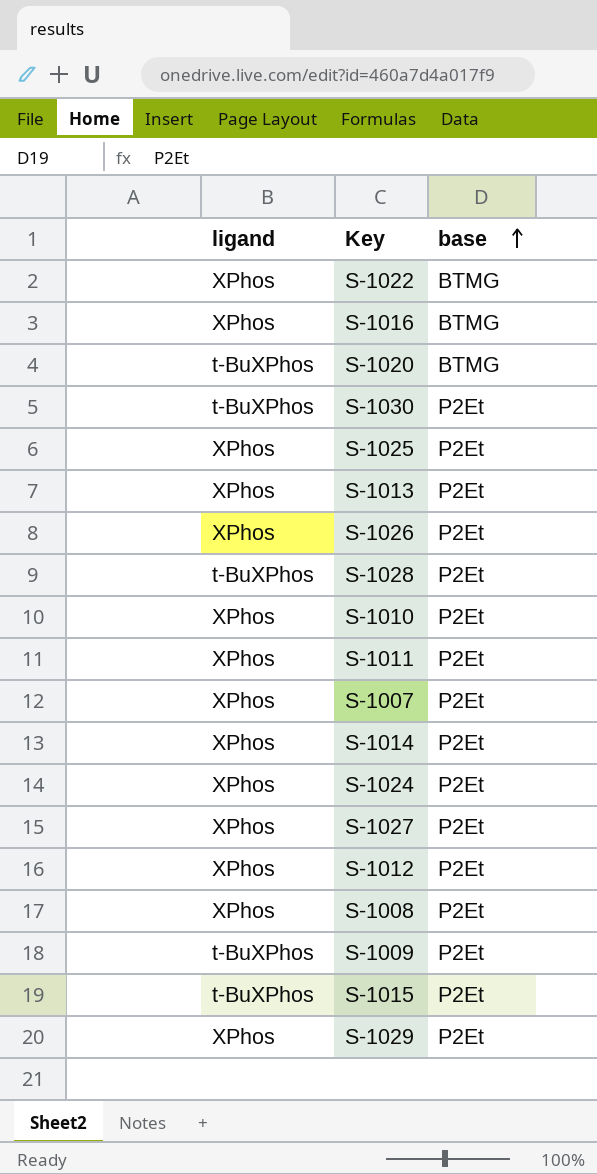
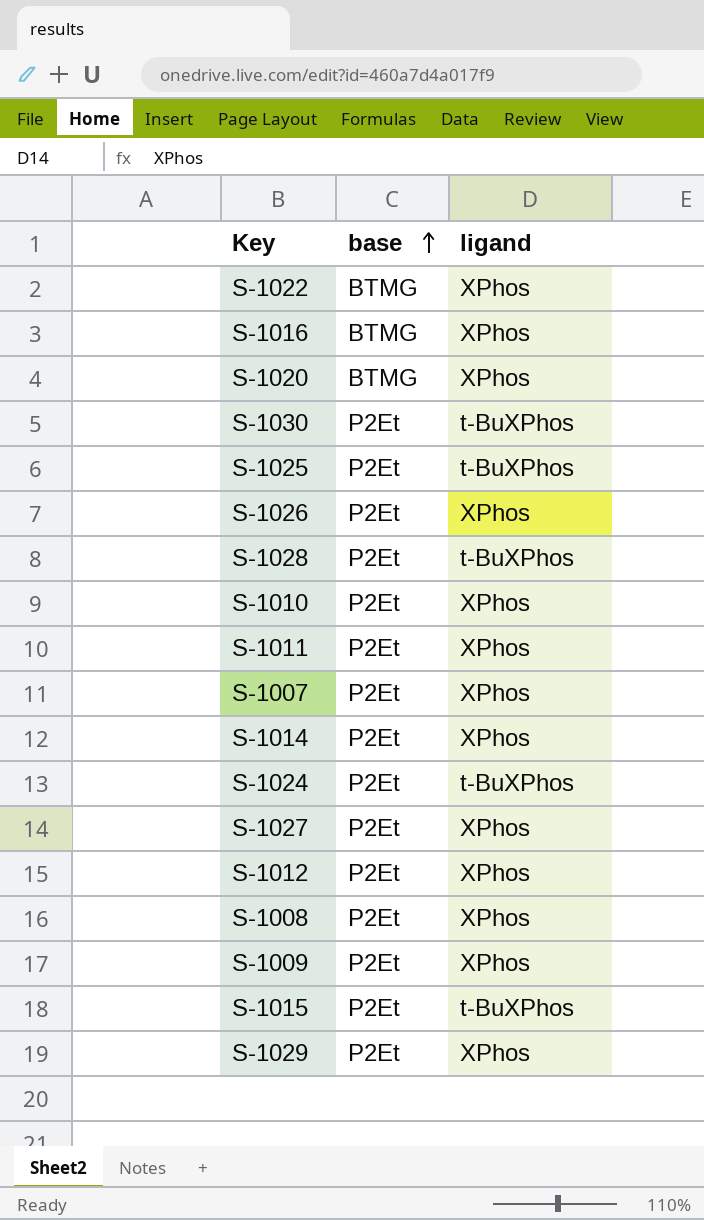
column ligand | position: 1 -> 3
row S-1013: XPhos | P2Et -> none
S-1020 | ligand: t-BuXPhos -> XPhos
S-1025 | ligand: XPhos -> t-BuXPhos
S-1024 | ligand: XPhos -> t-BuXPhos
S-1009 | ligand: t-BuXPhos -> XPhos

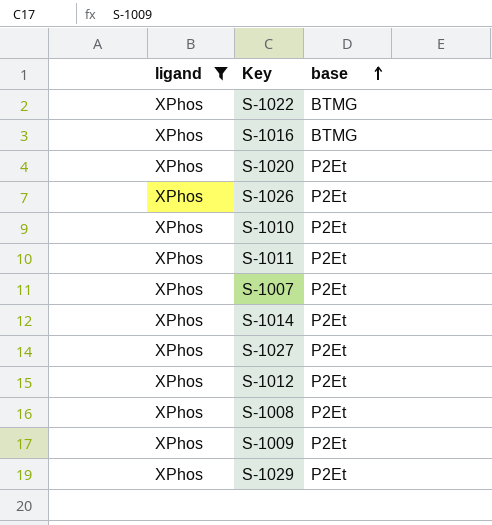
filter: none -> ligand = XPhos
column ligand | position: 3 -> 1
S-1020 | base: BTMG -> P2Et

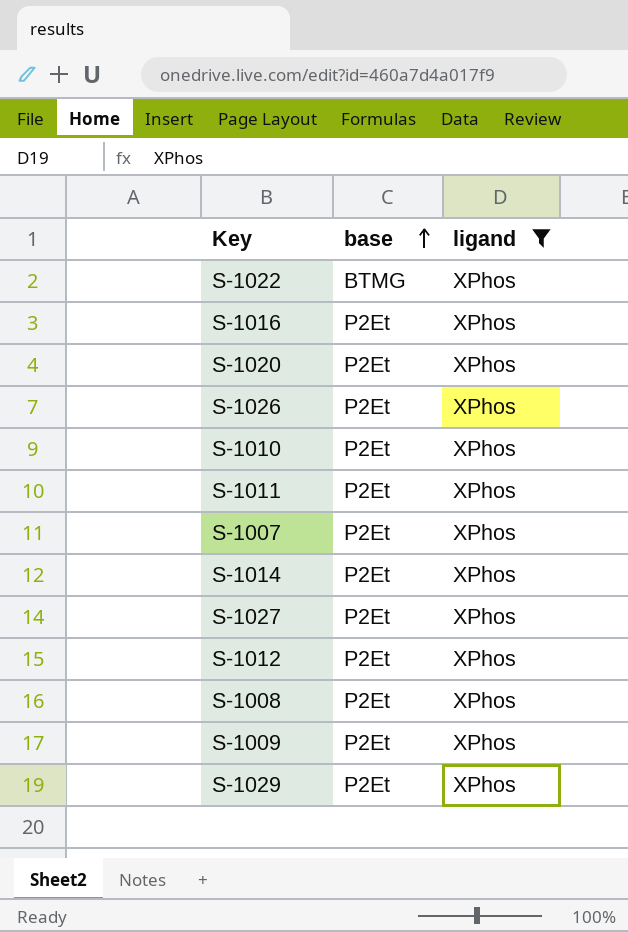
column ligand | position: 1 -> 3
S-1016 | base: BTMG -> P2Et

